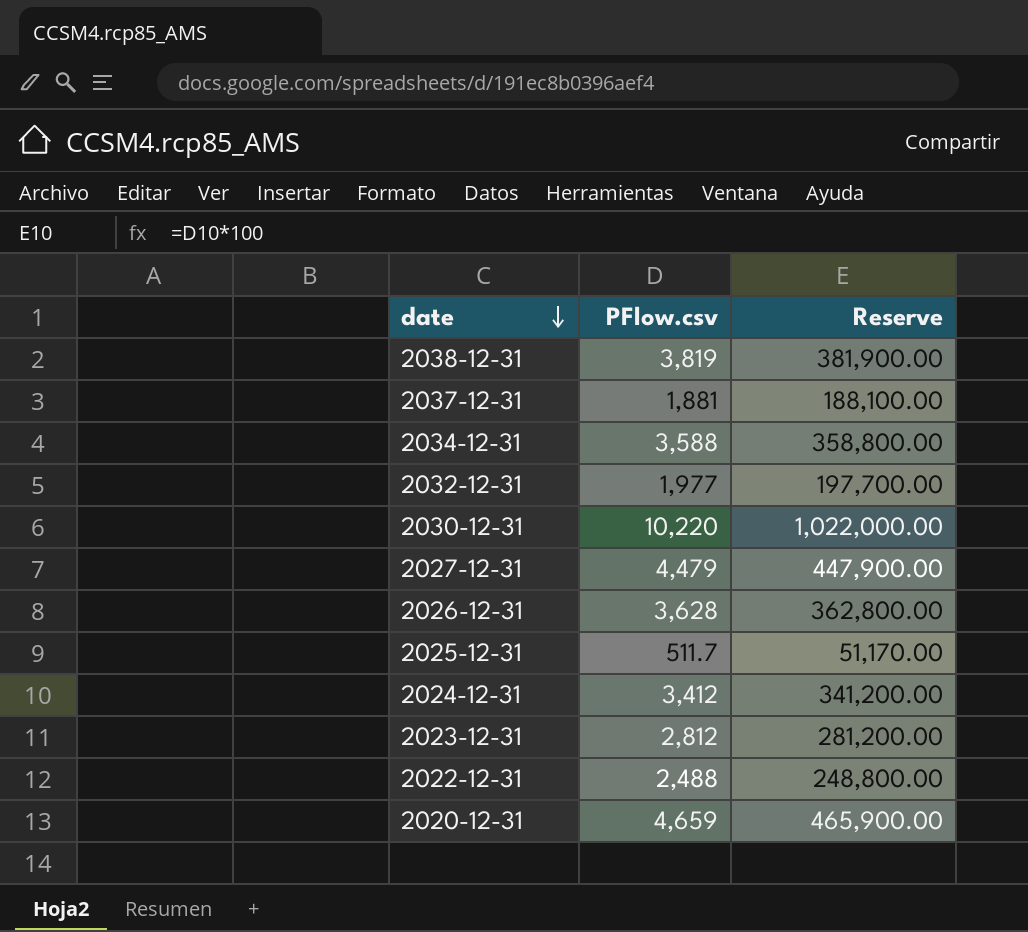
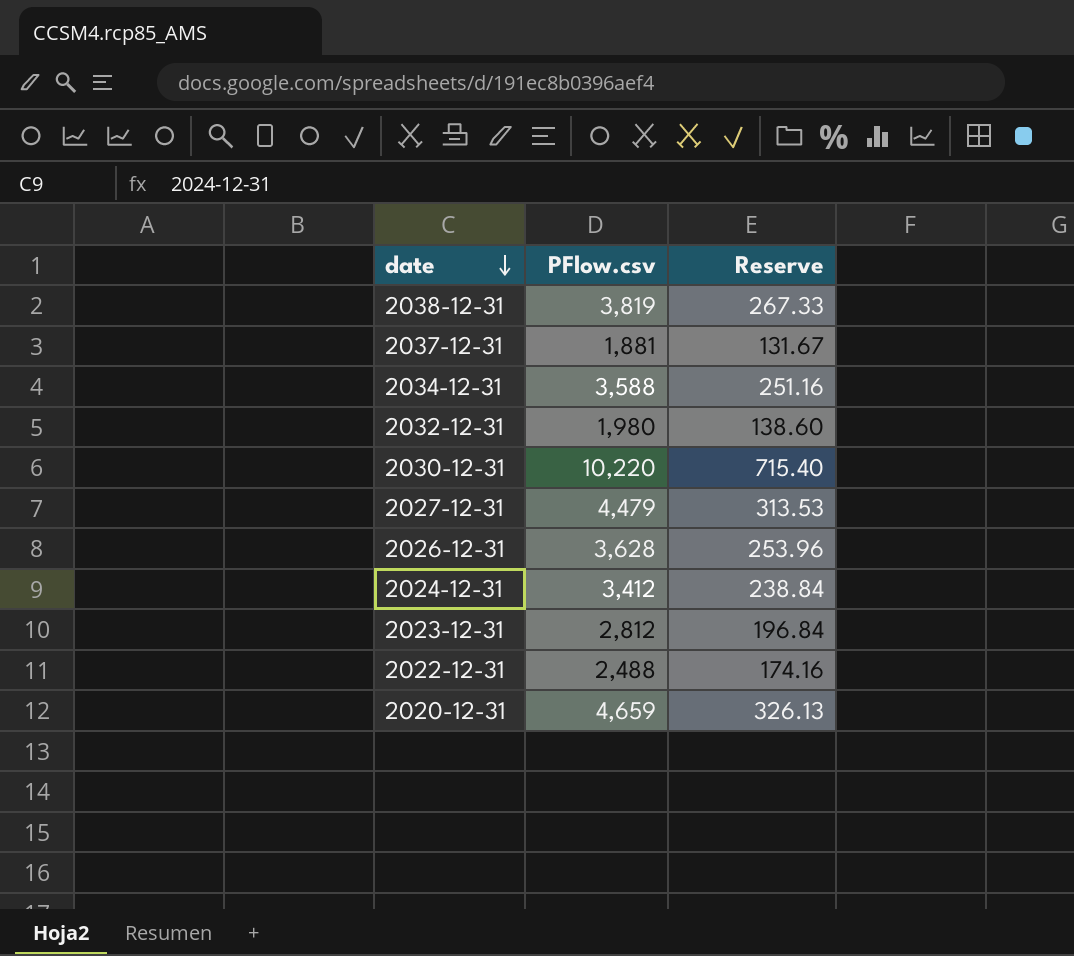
column Reserve | formula: [PFlow.csv] * 100 -> [PFlow.csv] * 0.07
row 2025-12-31: 511.7 | 51,170.00 -> none
2032-12-31 | PFlow.csv: 1,977 -> 1,980

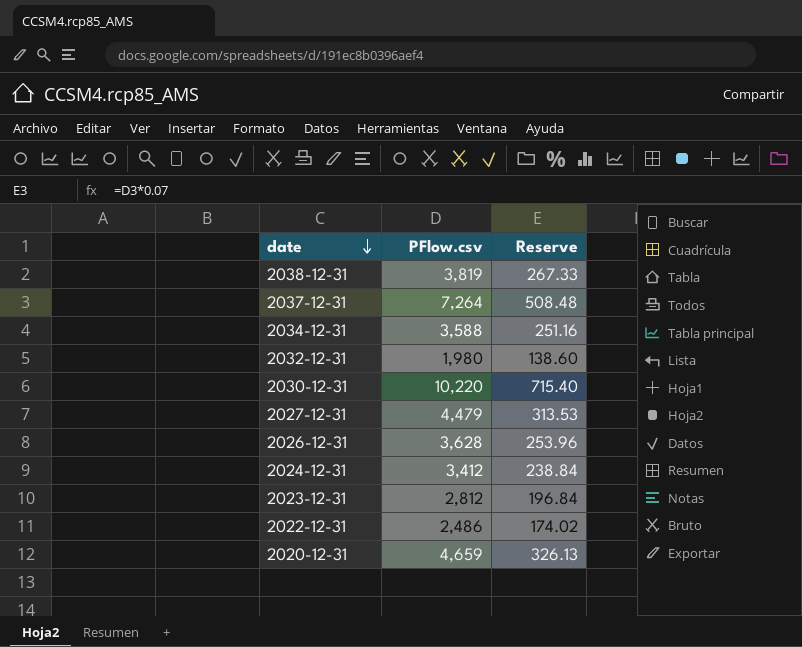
2037-12-31 | PFlow.csv: 1,881 -> 7,264
2037-12-31 | Reserve: 131.67 -> 508.48
2022-12-31 | PFlow.csv: 2,488 -> 2,486
2022-12-31 | Reserve: 174.16 -> 174.02

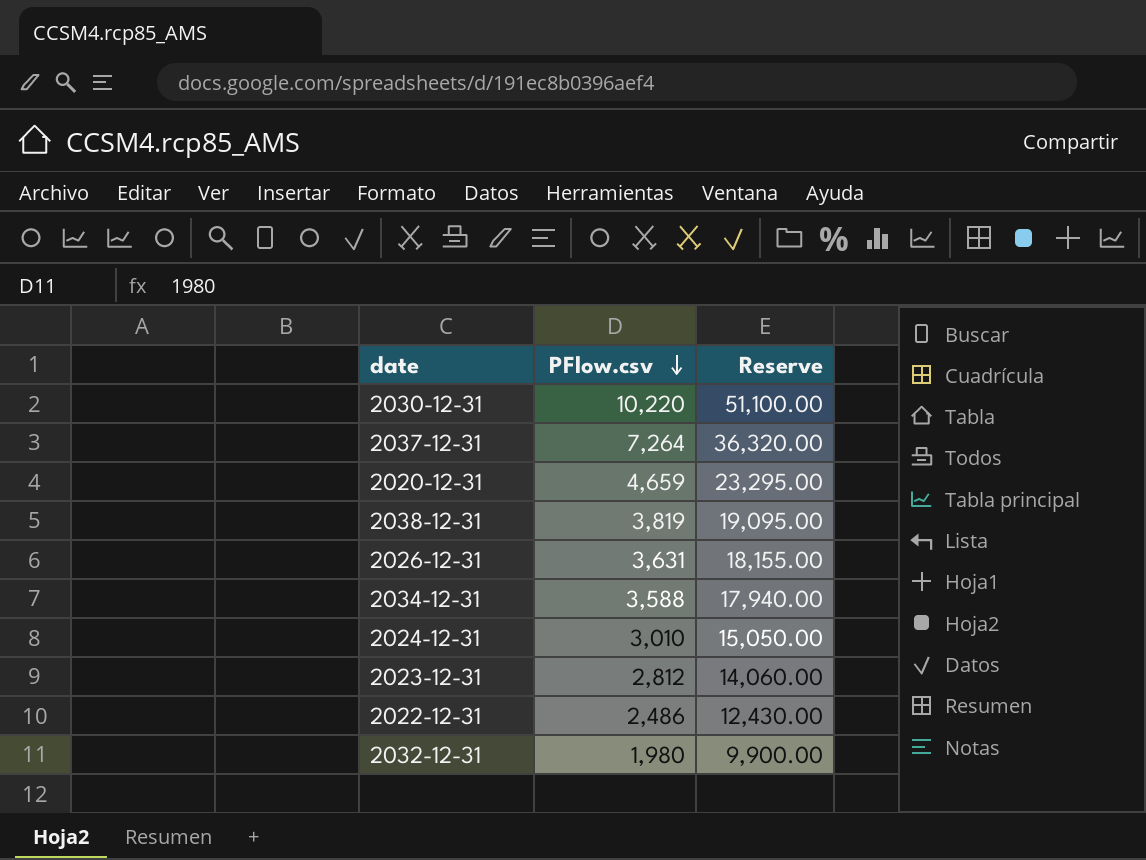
row order: date descending -> PFlow.csv descending
column Reserve | formula: [PFlow.csv] * 0.07 -> [PFlow.csv] * 5
row 2027-12-31: 4,479 | 313.53 -> none
2026-12-31 | PFlow.csv: 3,628 -> 3,631
2024-12-31 | PFlow.csv: 3,412 -> 3,010

